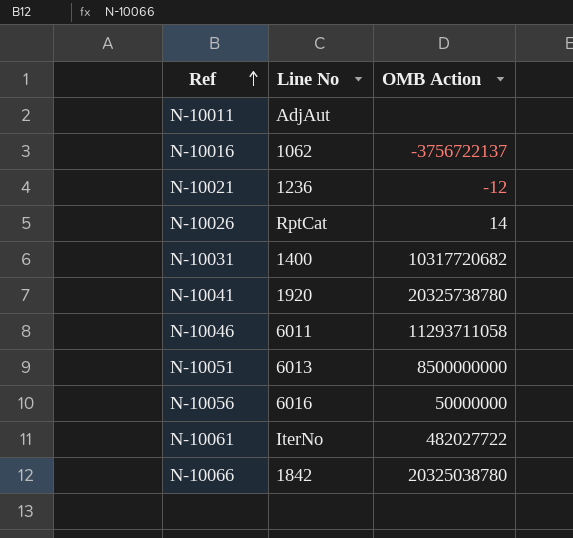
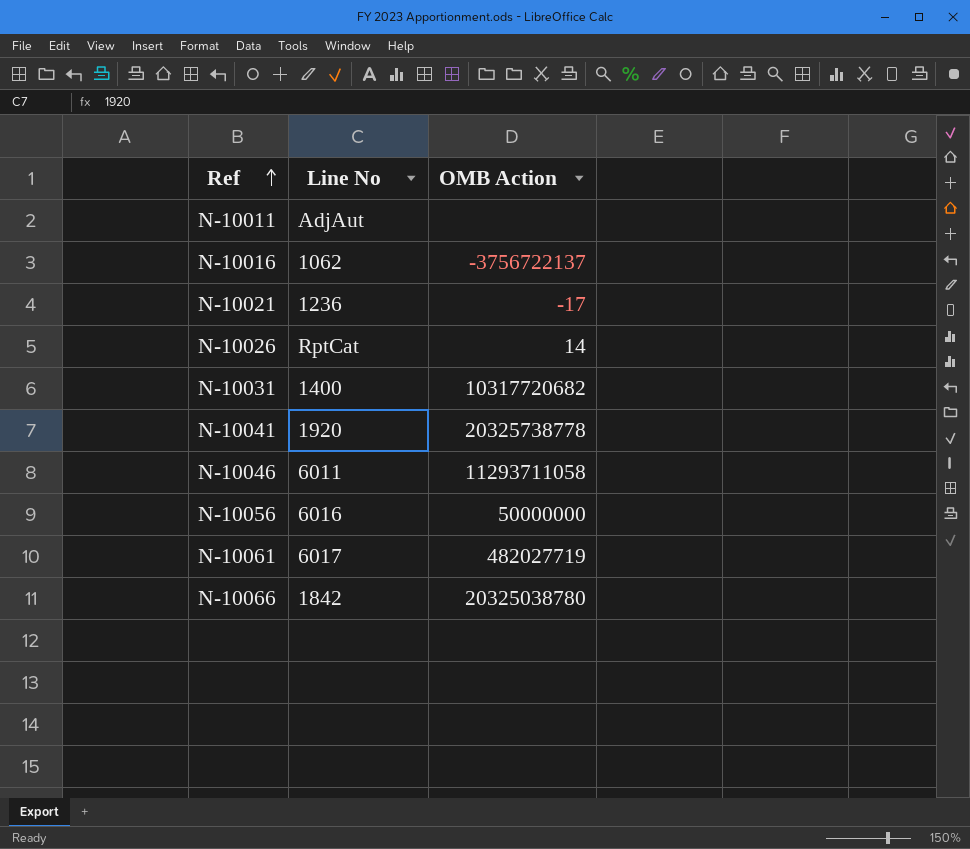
row N-10051: 6013 | 8500000000 -> none
N-10021 | OMB Action: -12 -> -17
N-10041 | OMB Action: 20325738780 -> 20325738778
N-10061 | Line No: IterNo -> 6017
N-10061 | OMB Action: 482027722 -> 482027719

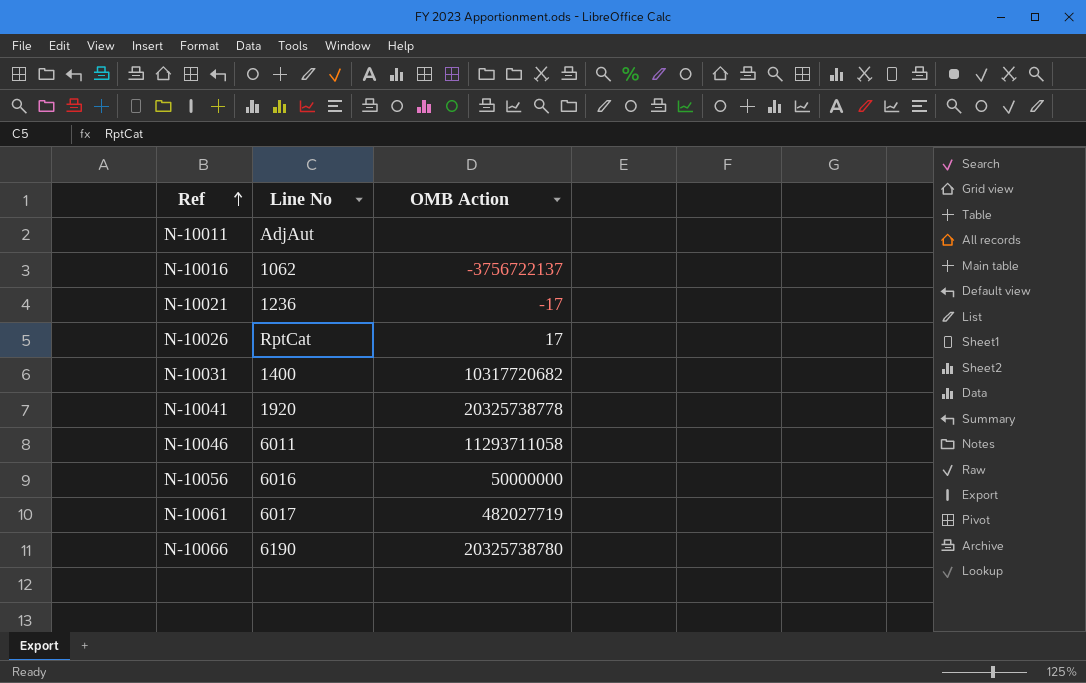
N-10026 | OMB Action: 14 -> 17
N-10066 | Line No: 1842 -> 6190
N-10066 | OMB Action: 20325038780 -> 20325738780

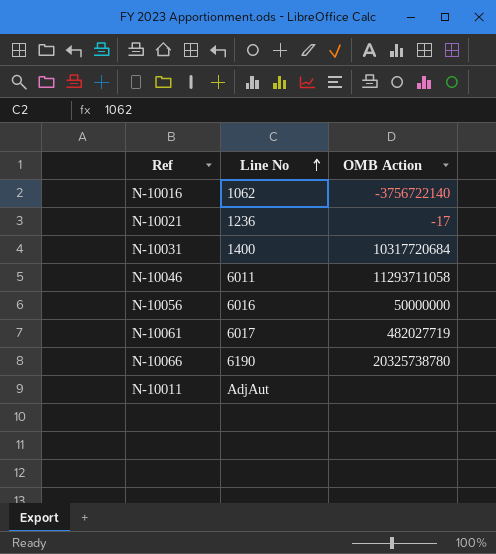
row order: Ref ascending -> Line No ascending
row N-10026: RptCat | 17 -> none
row N-10041: 1920 | 20325738778 -> none
N-10016 | OMB Action: -3756722137 -> -3756722140
N-10031 | OMB Action: 10317720682 -> 10317720684

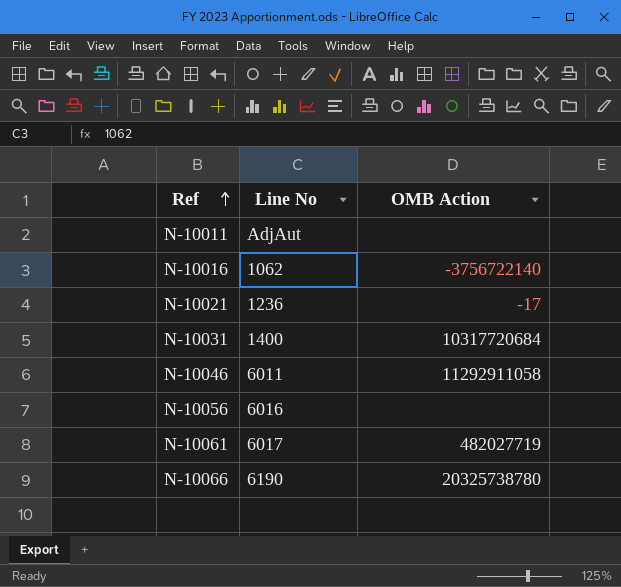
row order: Line No ascending -> Ref ascending
N-10046 | OMB Action: 11293711058 -> 11292911058
N-10056 | OMB Action: 50000000 -> none

